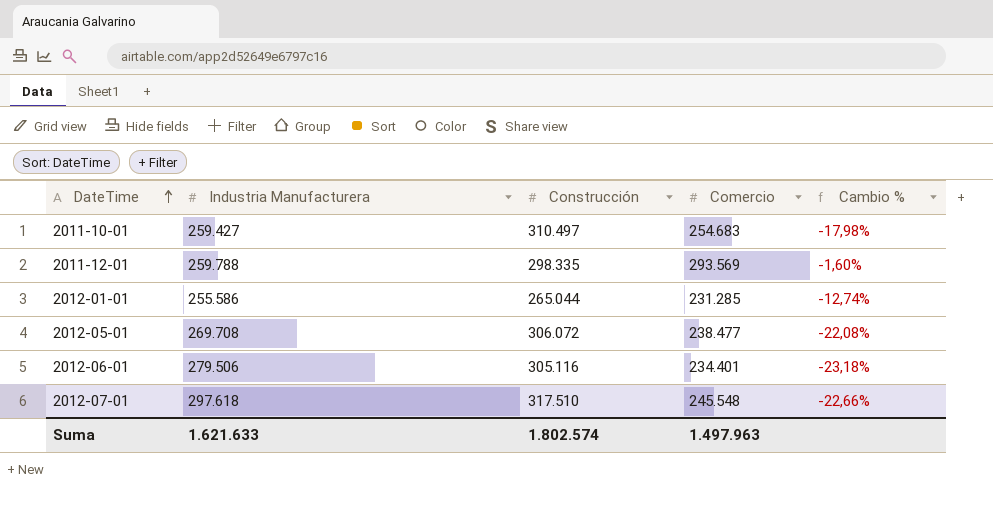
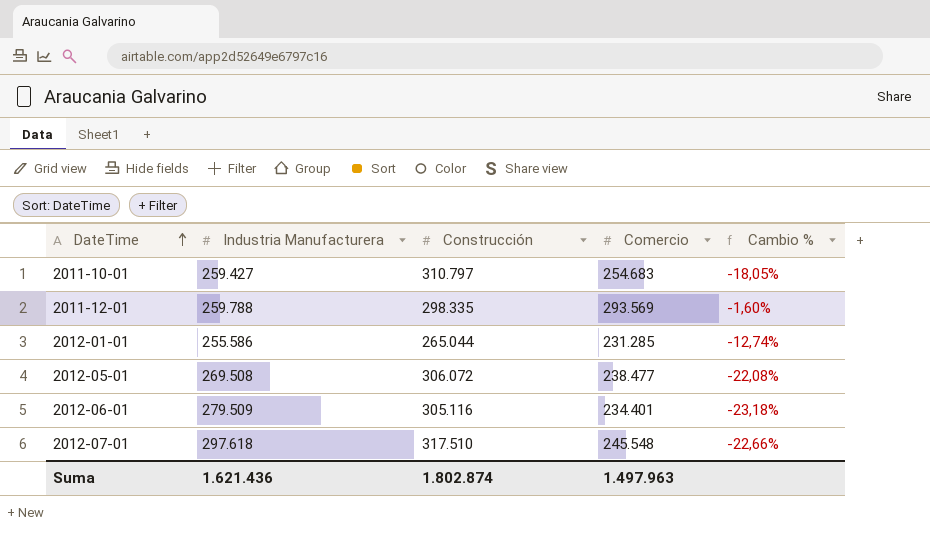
2011-10-01 | Construcción: 310.497 -> 310.797
2011-10-01 | Cambio %: -17,98% -> -18,05%
2012-05-01 | Industria Manufacturera: 269.708 -> 269.508
2012-06-01 | Industria Manufacturera: 279.506 -> 279.509
Suma | Industria Manufacturera: 1.621.633 -> 1.621.436
Suma | Construcción: 1.802.574 -> 1.802.874

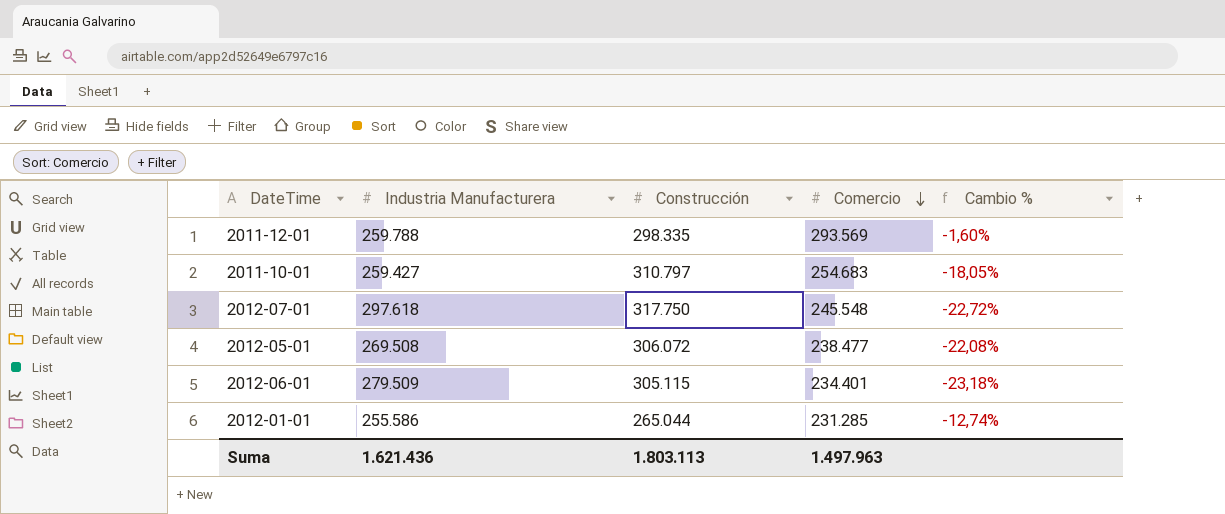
row order: DateTime ascending -> Comercio descending
2012-07-01 | Construcción: 317.510 -> 317.750
2012-07-01 | Cambio %: -22,66% -> -22,72%
2012-06-01 | Construcción: 305.116 -> 305.115
Suma | Construcción: 1.802.874 -> 1.803.113

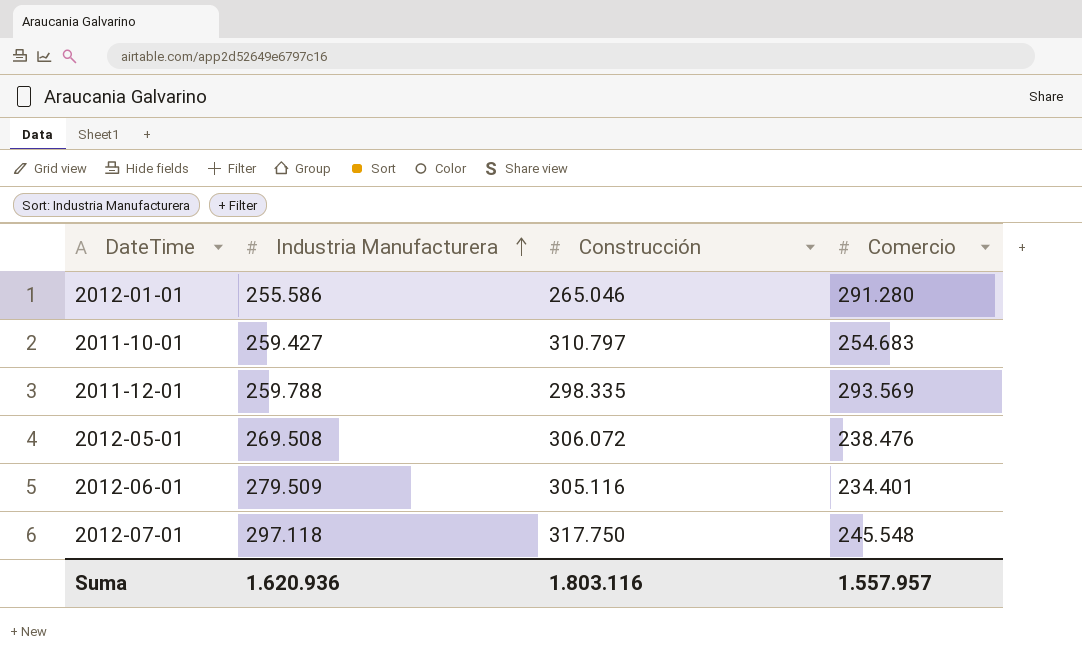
row order: Comercio descending -> Industria Manufacturera ascending
column Cambio % | formula: ([Comercio] - [Construcción]) / [Construcción] -> none
2012-01-01 | Construcción: 265.044 -> 265.046
2012-01-01 | Comercio: 231.285 -> 291.280
2012-05-01 | Comercio: 238.477 -> 238.476
2012-06-01 | Construcción: 305.115 -> 305.116
2012-07-01 | Industria Manufacturera: 297.618 -> 297.118
Suma | Industria Manufacturera: 1.621.436 -> 1.620.936
Suma | Construcción: 1.803.113 -> 1.803.116
Suma | Comercio: 1.497.963 -> 1.557.957

